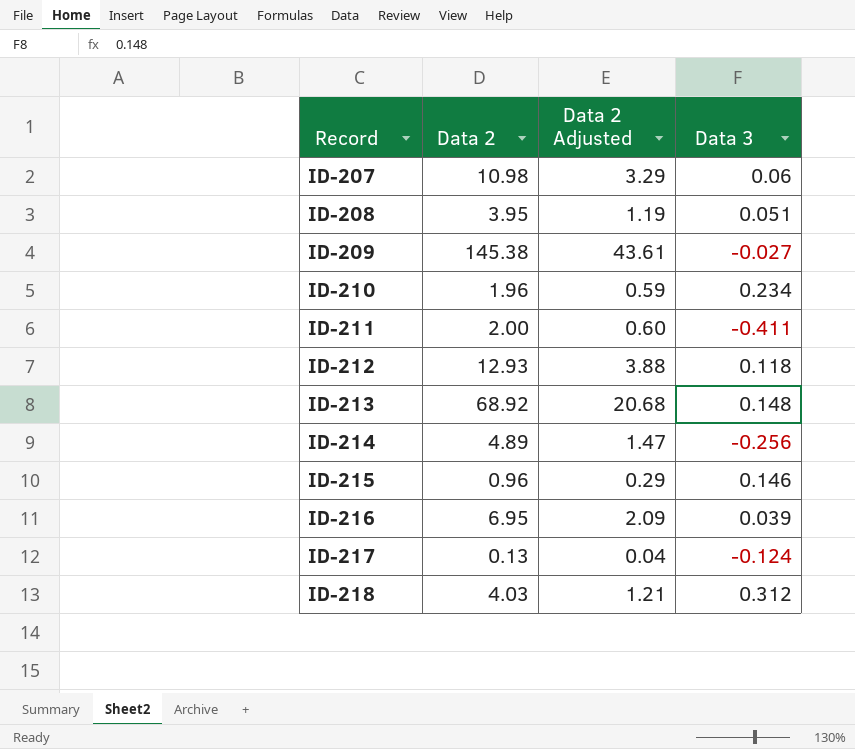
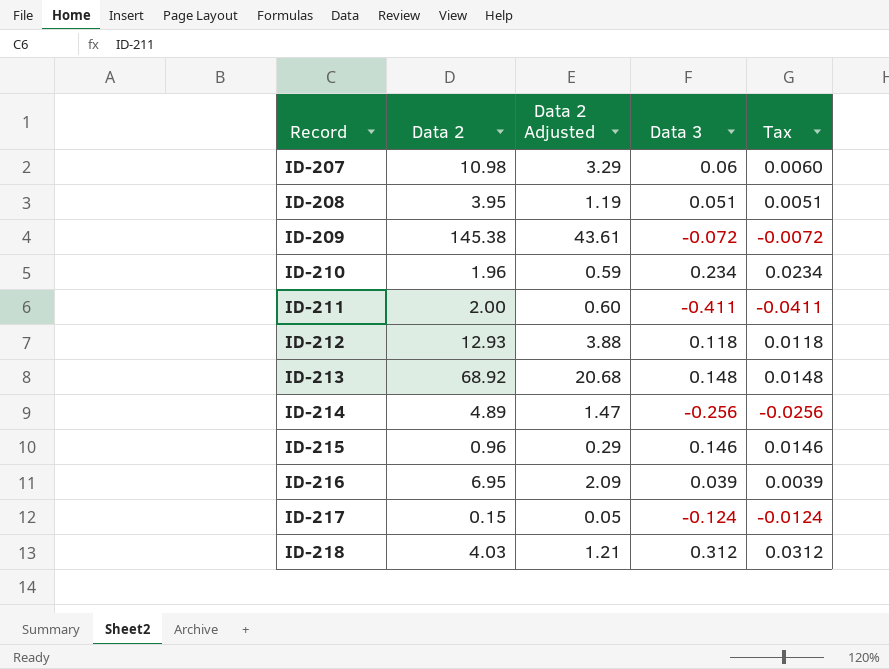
column Tax | formula: none -> [Data 3] * 0.1
ID-209 | Data 3: -0.027 -> -0.072
ID-217 | Data 2: 0.13 -> 0.15
ID-217 | Data 2 Adjusted: 0.04 -> 0.05

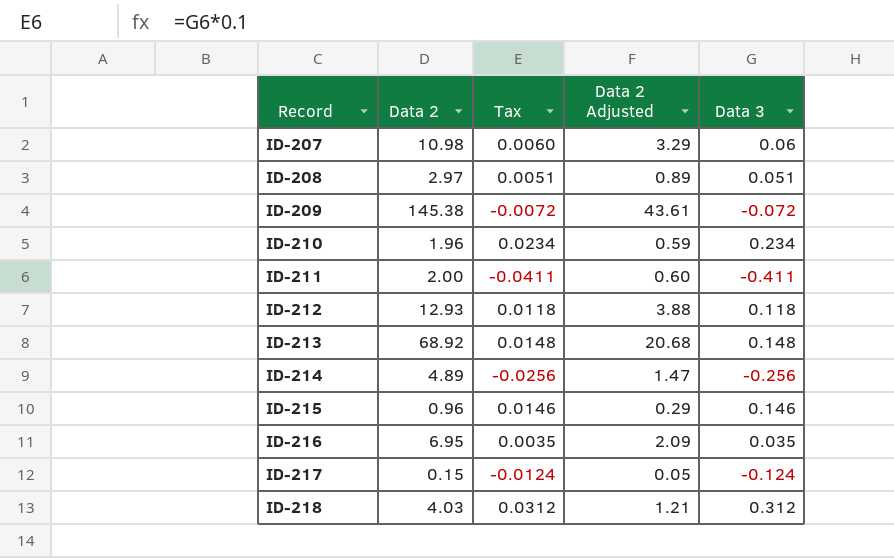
column Tax | position: 5 -> 3
ID-208 | Data 2: 3.95 -> 2.97
ID-208 | Data 2 Adjusted: 1.19 -> 0.89
ID-216 | Tax: 0.0039 -> 0.0035
ID-216 | Data 3: 0.039 -> 0.035

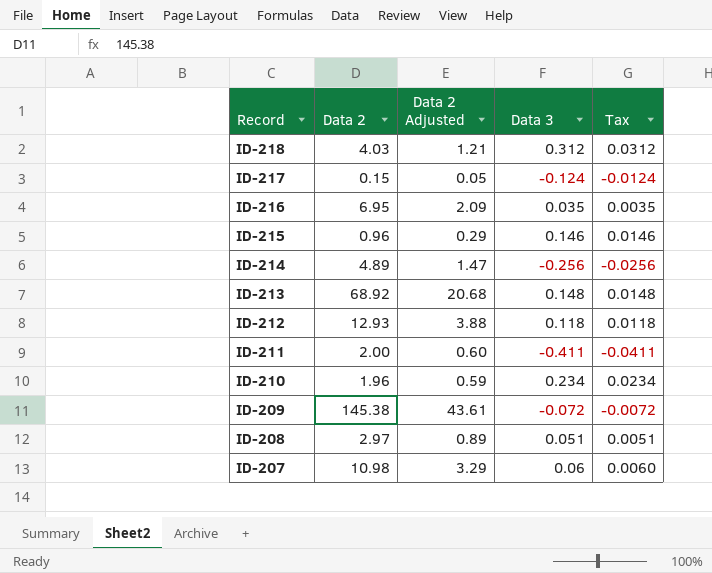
row order: Record ascending -> Record descending
column Tax | position: 3 -> 5

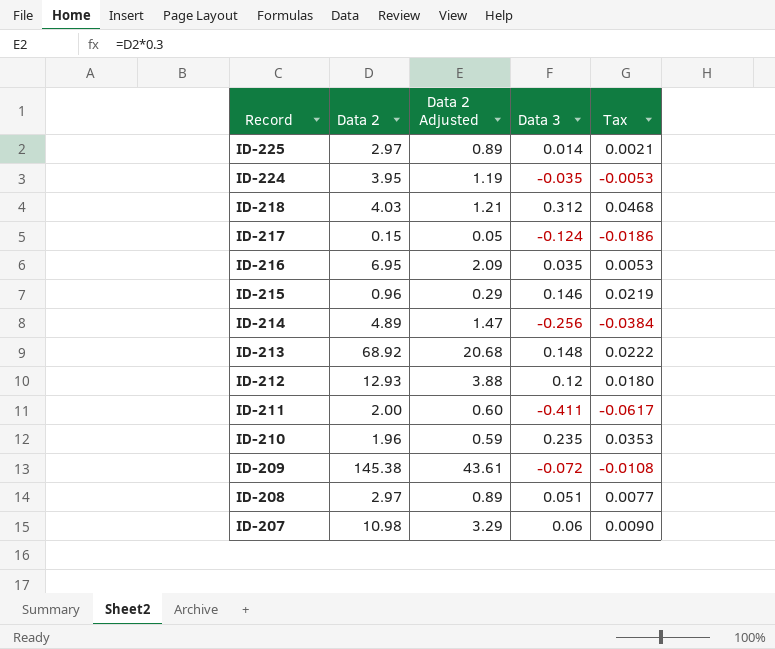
column Tax | formula: [Data 3] * 0.1 -> [Data 3] * 0.15
row ID-225: none -> 2.97 | 0.89 | 0.014 | 0.0021
row ID-224: none -> 3.95 | 1.19 | -0.035 | -0.0053
ID-212 | Data 3: 0.118 -> 0.12
ID-210 | Data 3: 0.234 -> 0.235

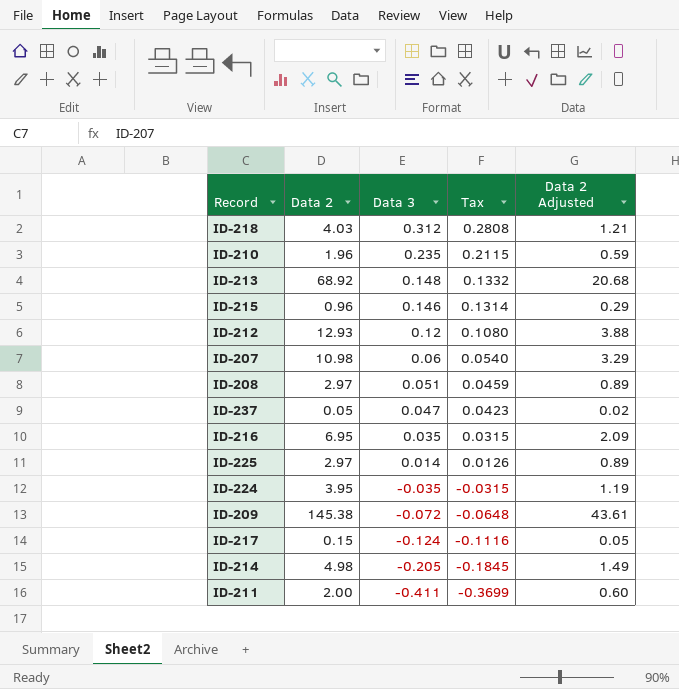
row order: Record descending -> Data 3 descending
column Tax | formula: [Data 3] * 0.15 -> [Data 3] * 0.9
column Data 2 Adjusted | position: 3 -> 5
row ID-237: none -> 0.05 | 0.047 | 0.0423 | 0.02
ID-214 | Data 2: 4.89 -> 4.98
ID-214 | Data 3: -0.256 -> -0.205
ID-214 | Data 2 Adjusted: 1.47 -> 1.49

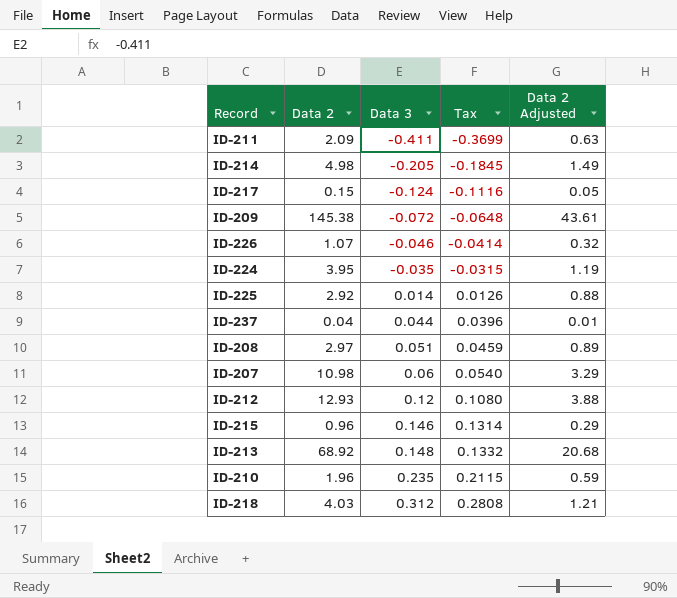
row order: Data 3 descending -> Data 3 ascending
row ID-216: 6.95 | 0.035 | 0.0315 | 2.09 -> none
ID-211 | Data 2: 2.00 -> 2.09
ID-211 | Data 2 Adjusted: 0.60 -> 0.63
row ID-226: none -> 1.07 | -0.046 | -0.0414 | 0.32
ID-225 | Data 2: 2.97 -> 2.92
ID-225 | Data 2 Adjusted: 0.89 -> 0.88
ID-237 | Data 2: 0.05 -> 0.04
ID-237 | Data 3: 0.047 -> 0.044
ID-237 | Tax: 0.0423 -> 0.0396
ID-237 | Data 2 Adjusted: 0.02 -> 0.01

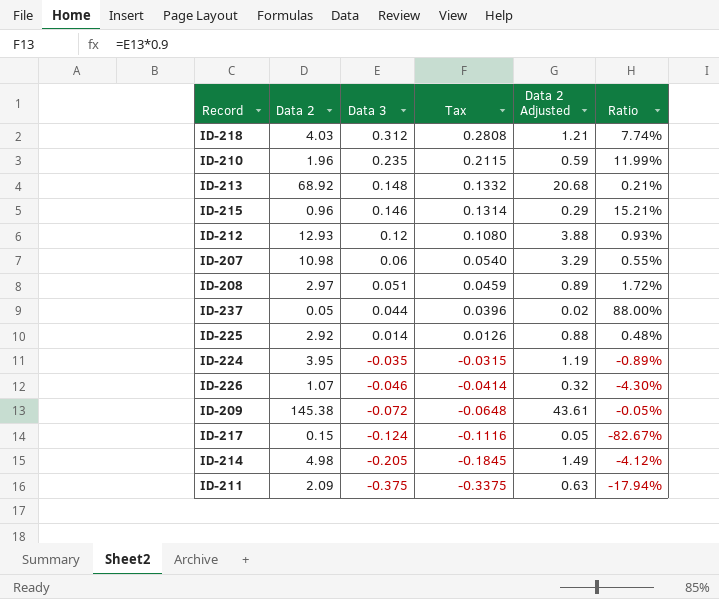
row order: Data 3 ascending -> Data 3 descending
column Ratio | formula: none -> [Data 3] / [Data 2]
ID-237 | Data 2: 0.04 -> 0.05
ID-237 | Data 2 Adjusted: 0.01 -> 0.02
ID-211 | Data 3: -0.411 -> -0.375
ID-211 | Tax: -0.3699 -> -0.3375

